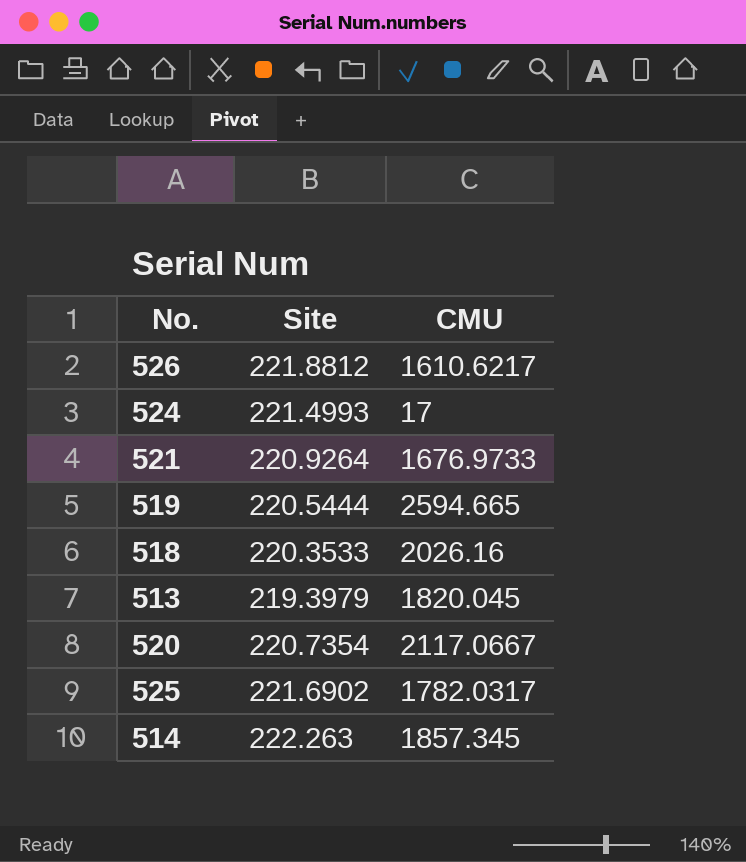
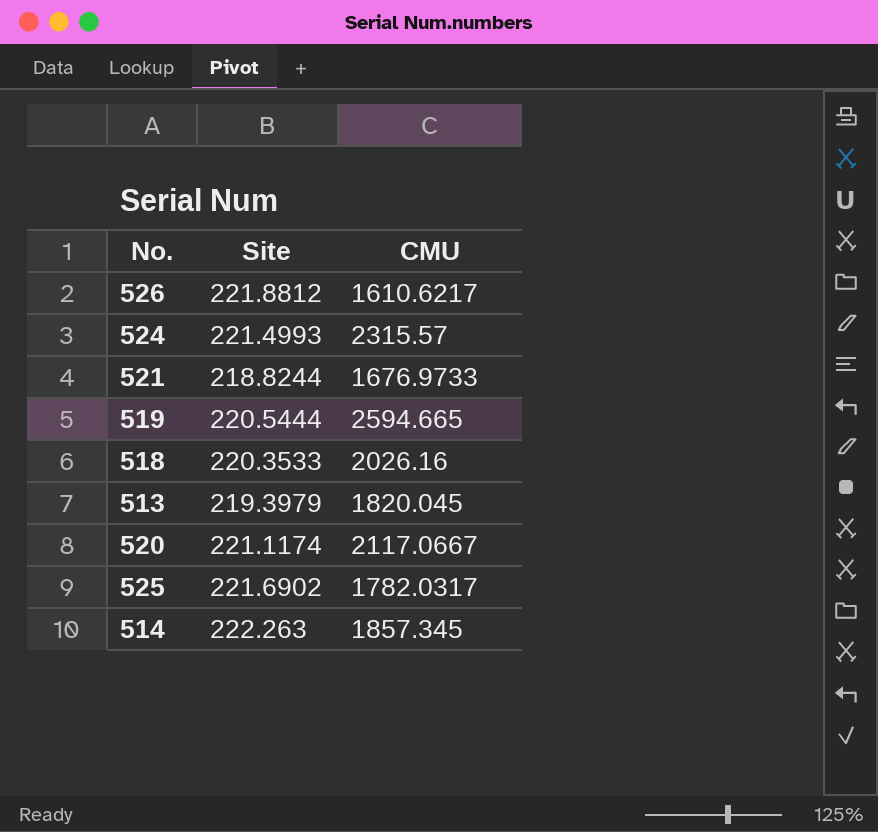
524 | CMU: 17 -> 2315.57
521 | Site: 220.9264 -> 218.8244
520 | Site: 220.7354 -> 221.1174

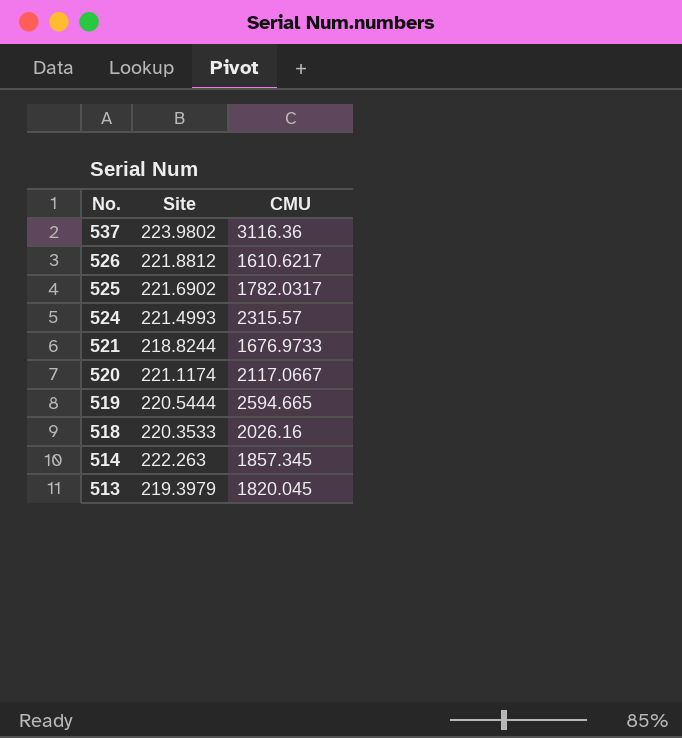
row order: none -> No. descending
row 537: none -> 223.9802 | 3116.36

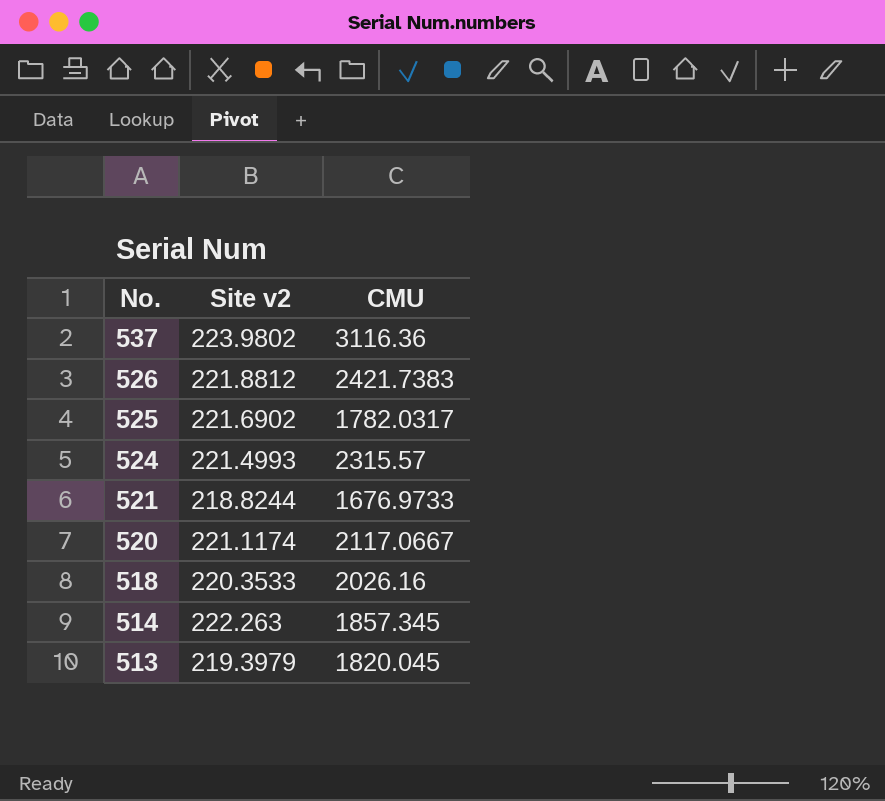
column name: Site -> Site v2
row 519: 220.5444 | 2594.665 -> none
526 | CMU: 1610.6217 -> 2421.7383

